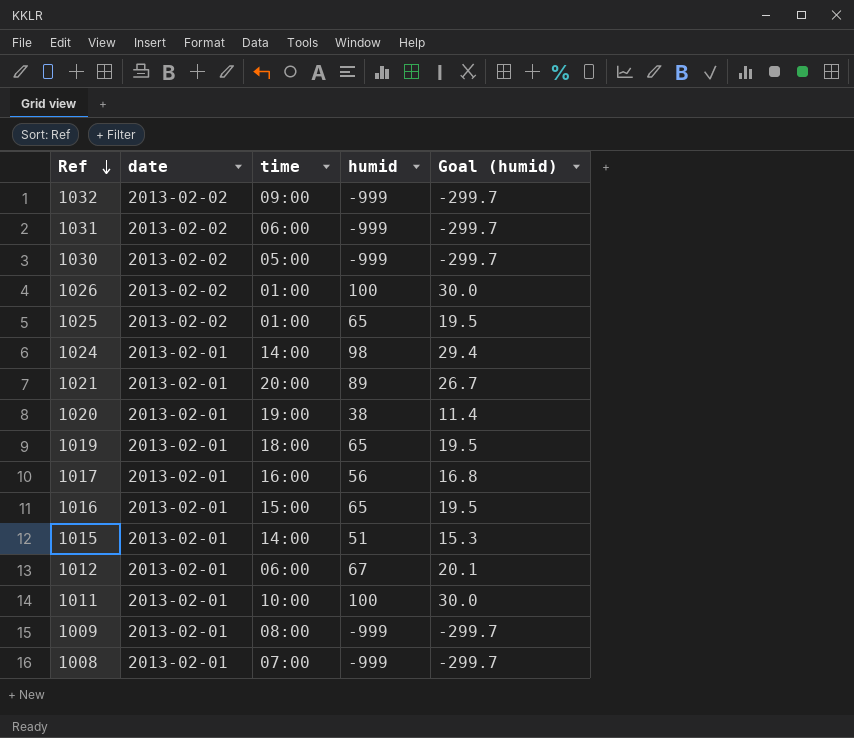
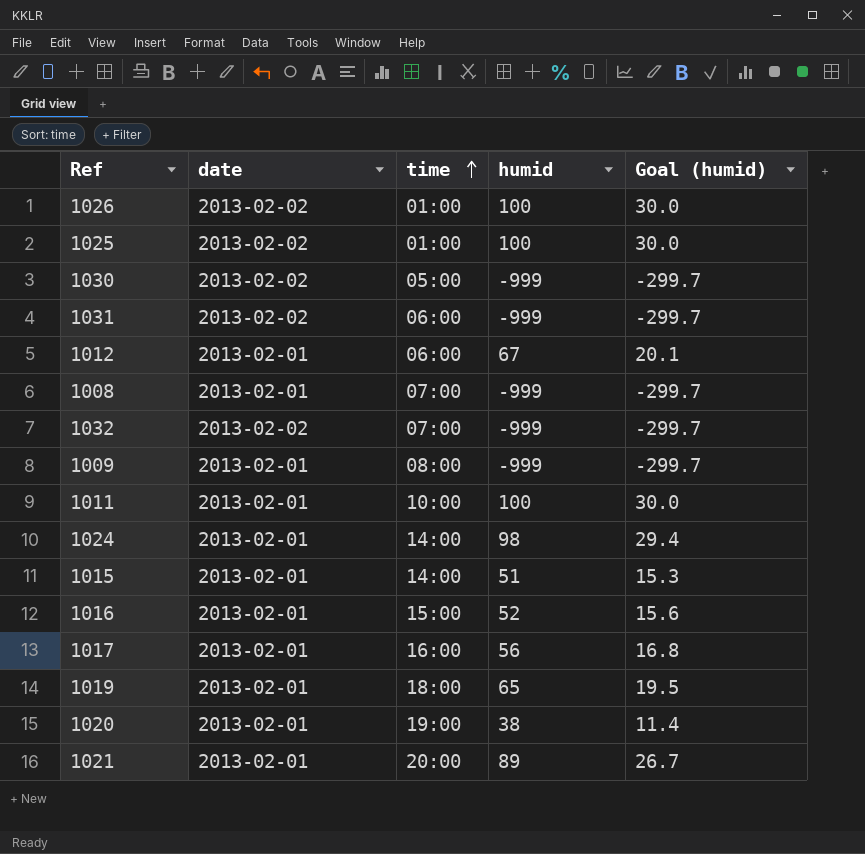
row order: Ref descending -> time ascending
1025 | humid: 65 -> 100
1025 | Goal (humid): 19.5 -> 30.0
1032 | time: 09:00 -> 07:00
1016 | humid: 65 -> 52
1016 | Goal (humid): 19.5 -> 15.6

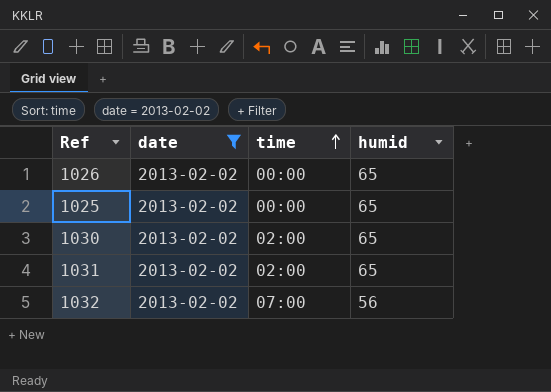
filter: none -> date = 2013-02-02
column Goal (humid) | formula: [humid] * 0.3 -> none
1026 | time: 01:00 -> 00:00
1026 | humid: 100 -> 65
1025 | time: 01:00 -> 00:00
1025 | humid: 100 -> 65
1030 | time: 05:00 -> 02:00
1030 | humid: -999 -> 65
1031 | time: 06:00 -> 02:00
1031 | humid: -999 -> 65
1032 | humid: -999 -> 56

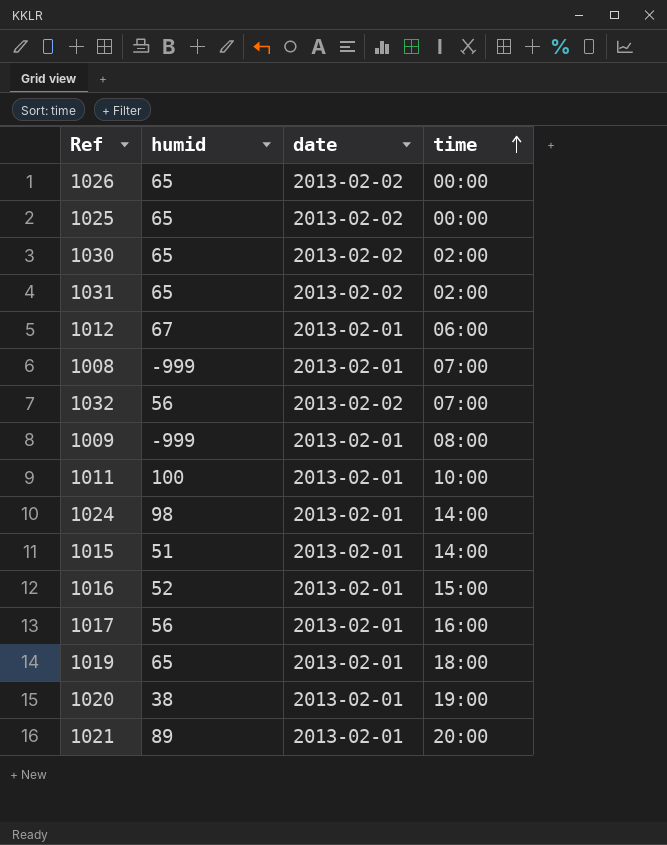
filter: date = 2013-02-02 -> none
column humid | position: 4 -> 2

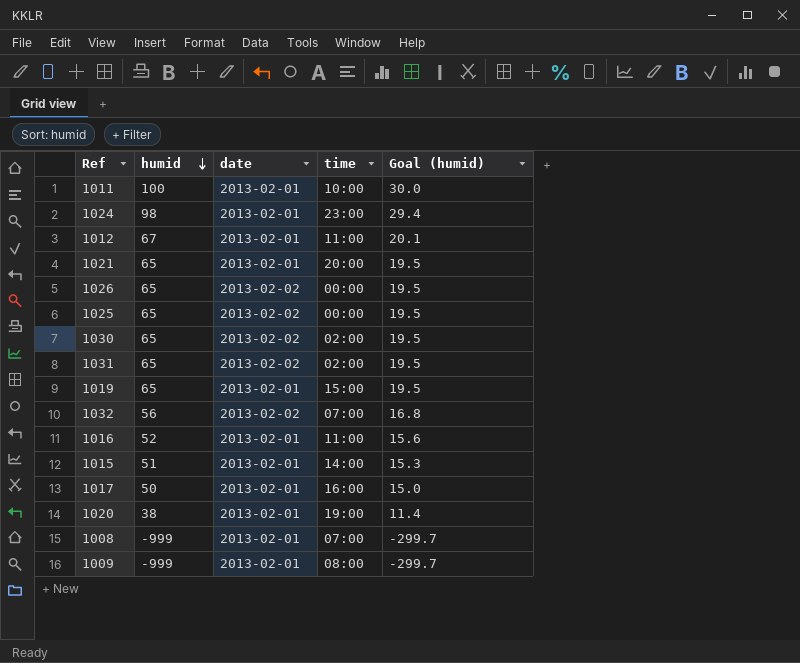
row order: time ascending -> humid descending
column Goal (humid) | formula: none -> [humid] * 0.3
1024 | time: 14:00 -> 23:00
1012 | time: 06:00 -> 11:00
1021 | humid: 89 -> 65
1019 | time: 18:00 -> 15:00
1016 | time: 15:00 -> 11:00
1017 | humid: 56 -> 50

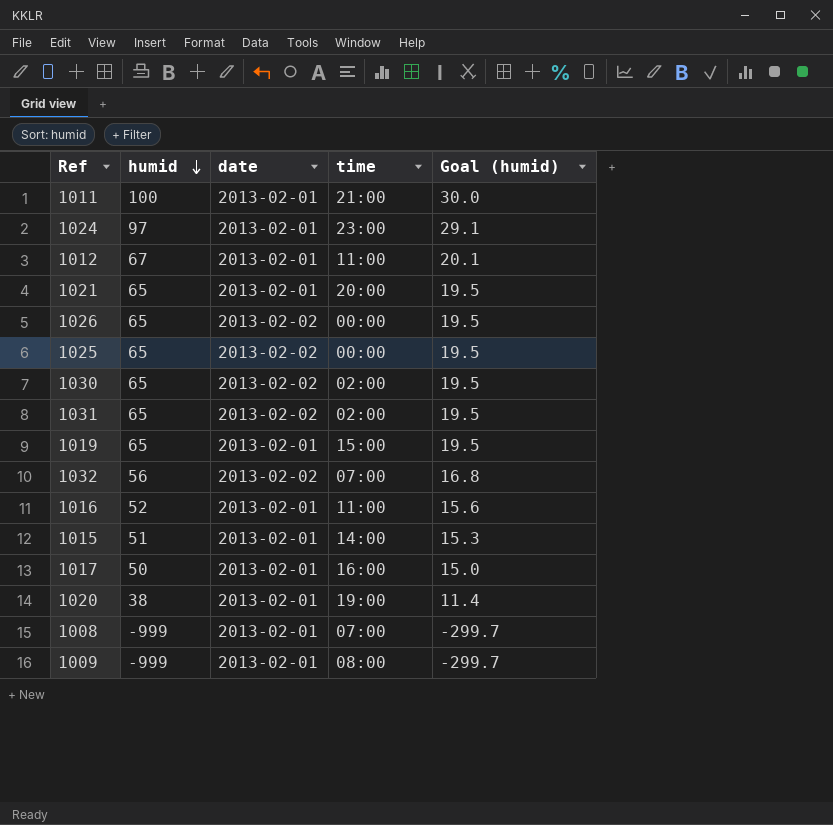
1011 | time: 10:00 -> 21:00
1024 | humid: 98 -> 97
1024 | Goal (humid): 29.4 -> 29.1

